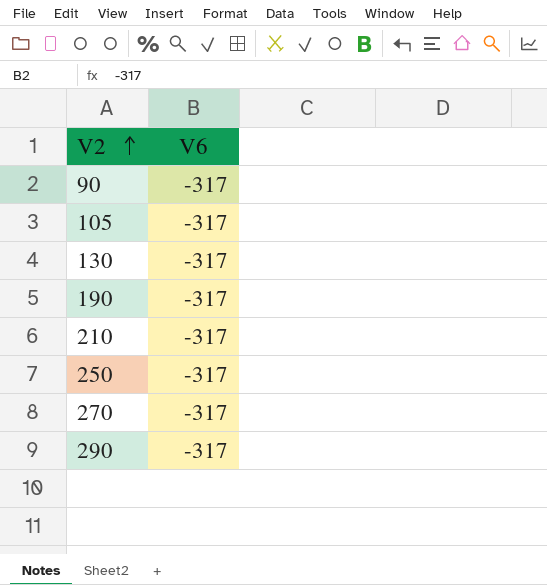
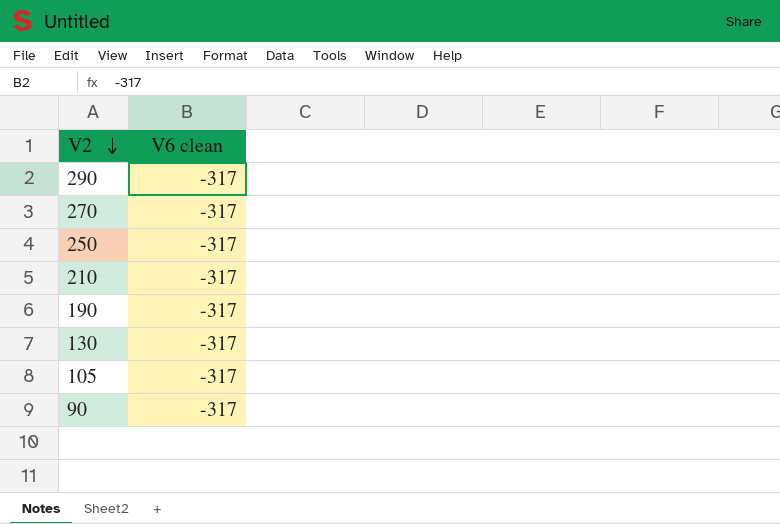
row order: V2 ascending -> V2 descending
column name: V6 -> V6 clean

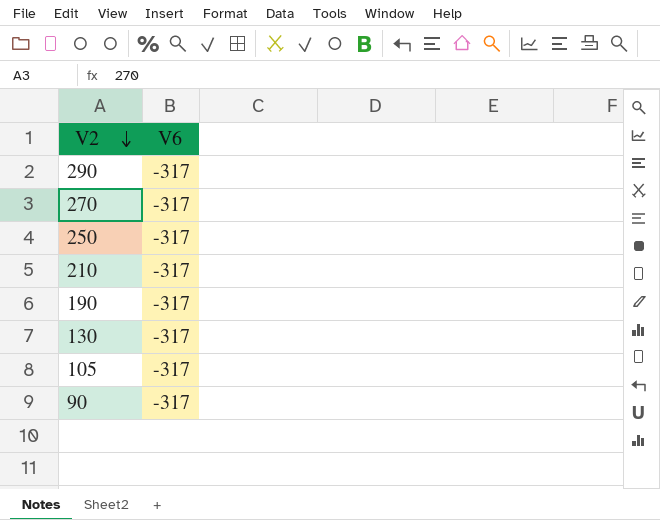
column name: V6 clean -> V6

